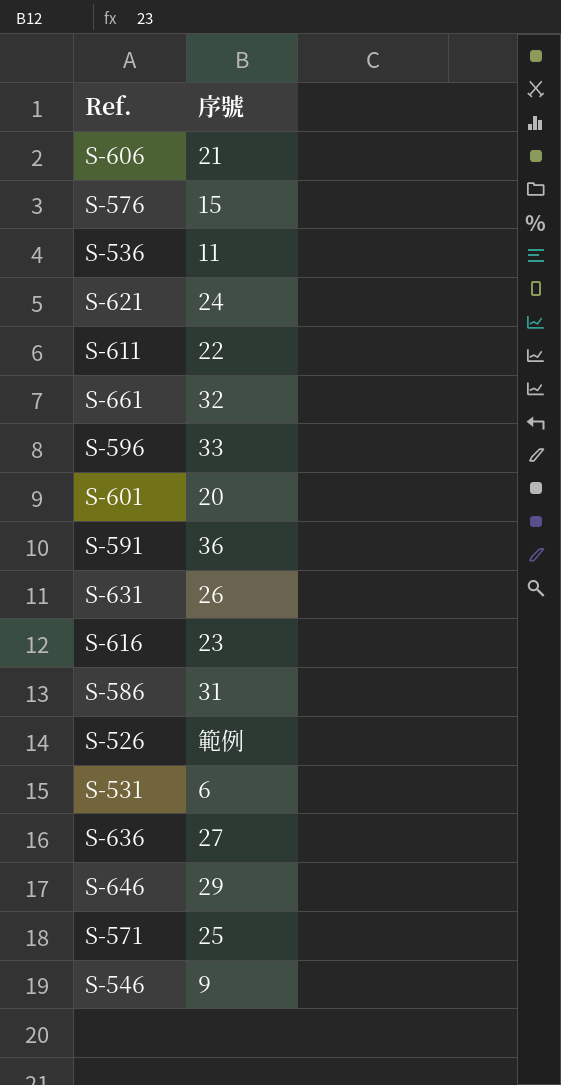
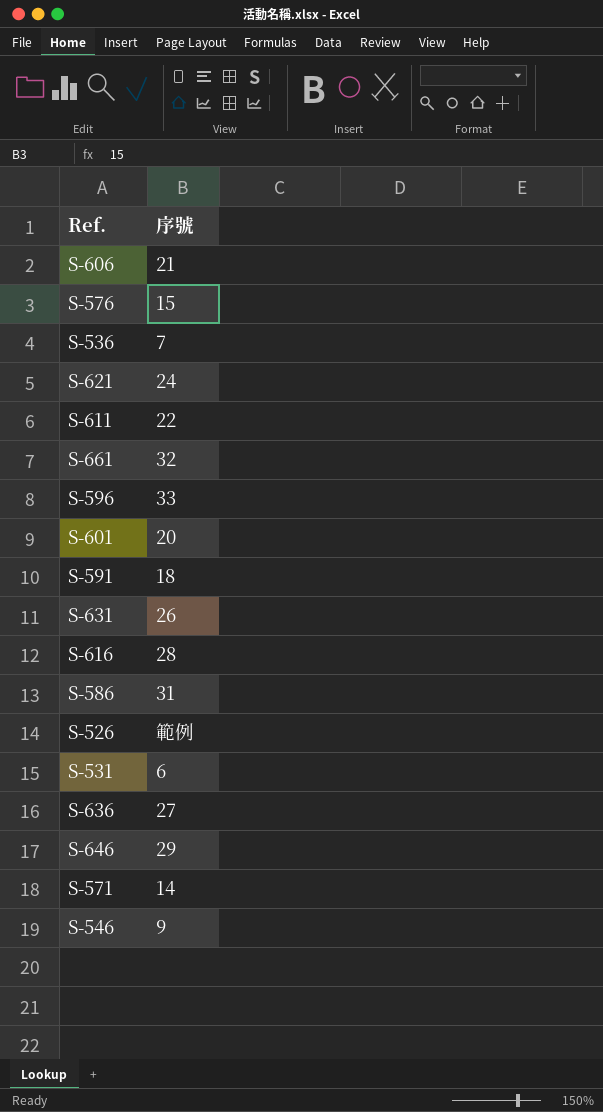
S-536 | 序號: 11 -> 7
S-591 | 序號: 36 -> 18
S-616 | 序號: 23 -> 28
S-571 | 序號: 25 -> 14

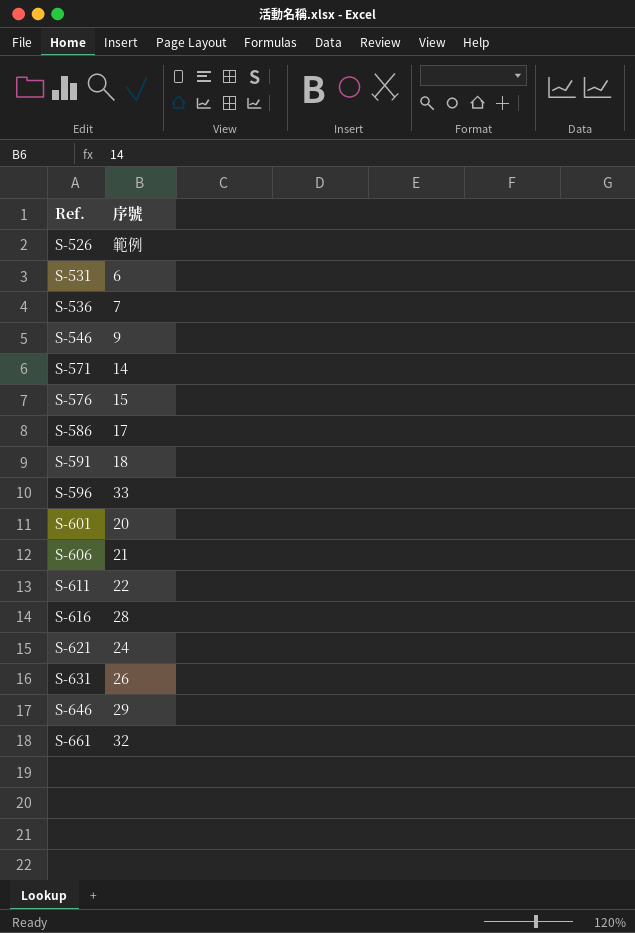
row order: none -> Ref. ascending
row S-636: 27 -> none
S-586 | 序號: 31 -> 17

